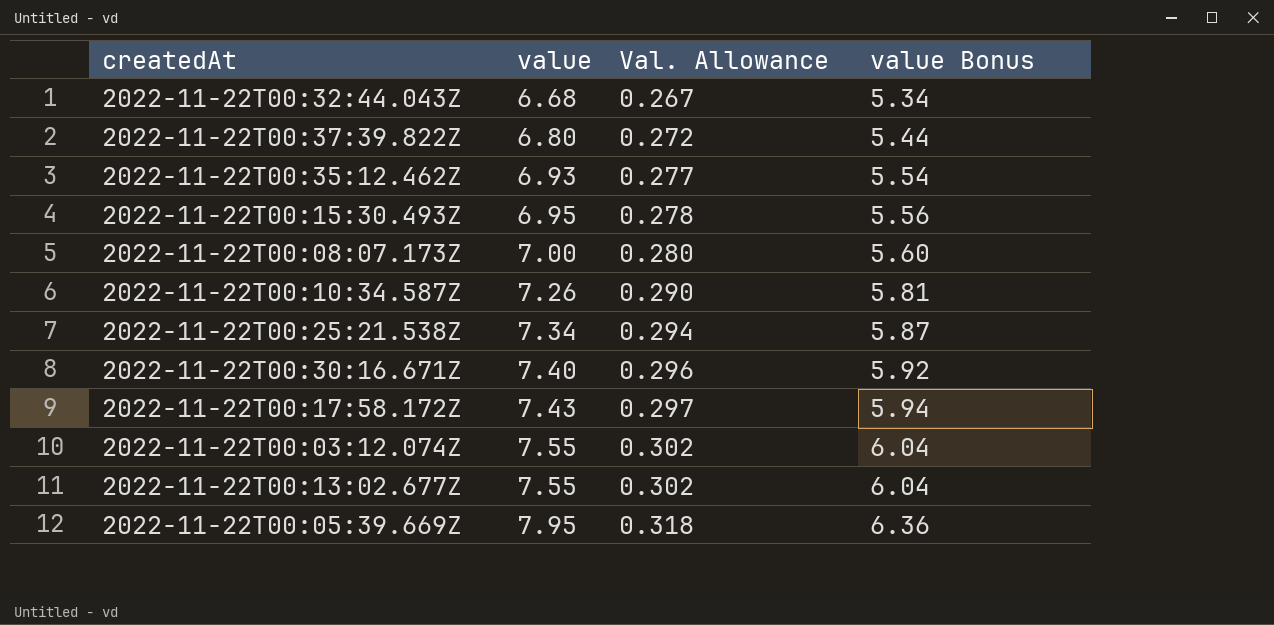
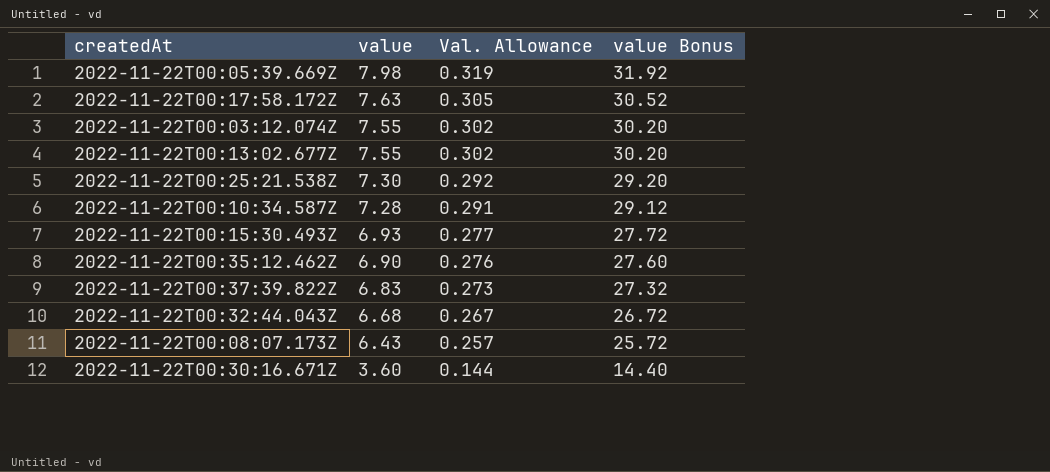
row order: value ascending -> value descending
column value Bonus | formula: [value] * 0.8 -> [value] * 4
2022-11-22T00:05:39.669Z | value: 7.95 -> 7.98
2022-11-22T00:05:39.669Z | Val. Allowance: 0.318 -> 0.319
2022-11-22T00:17:58.172Z | value: 7.43 -> 7.63
2022-11-22T00:17:58.172Z | Val. Allowance: 0.297 -> 0.305
2022-11-22T00:25:21.538Z | value: 7.34 -> 7.30
2022-11-22T00:25:21.538Z | Val. Allowance: 0.294 -> 0.292
2022-11-22T00:10:34.587Z | value: 7.26 -> 7.28
2022-11-22T00:10:34.587Z | Val. Allowance: 0.290 -> 0.291
2022-11-22T00:15:30.493Z | value: 6.95 -> 6.93
2022-11-22T00:15:30.493Z | Val. Allowance: 0.278 -> 0.277
2022-11-22T00:35:12.462Z | value: 6.93 -> 6.90
2022-11-22T00:35:12.462Z | Val. Allowance: 0.277 -> 0.276
2022-11-22T00:37:39.822Z | value: 6.80 -> 6.83
2022-11-22T00:37:39.822Z | Val. Allowance: 0.272 -> 0.273
2022-11-22T00:08:07.173Z | value: 7.00 -> 6.43
2022-11-22T00:08:07.173Z | Val. Allowance: 0.280 -> 0.257
2022-11-22T00:30:16.671Z | value: 7.40 -> 3.60
2022-11-22T00:30:16.671Z | Val. Allowance: 0.296 -> 0.144

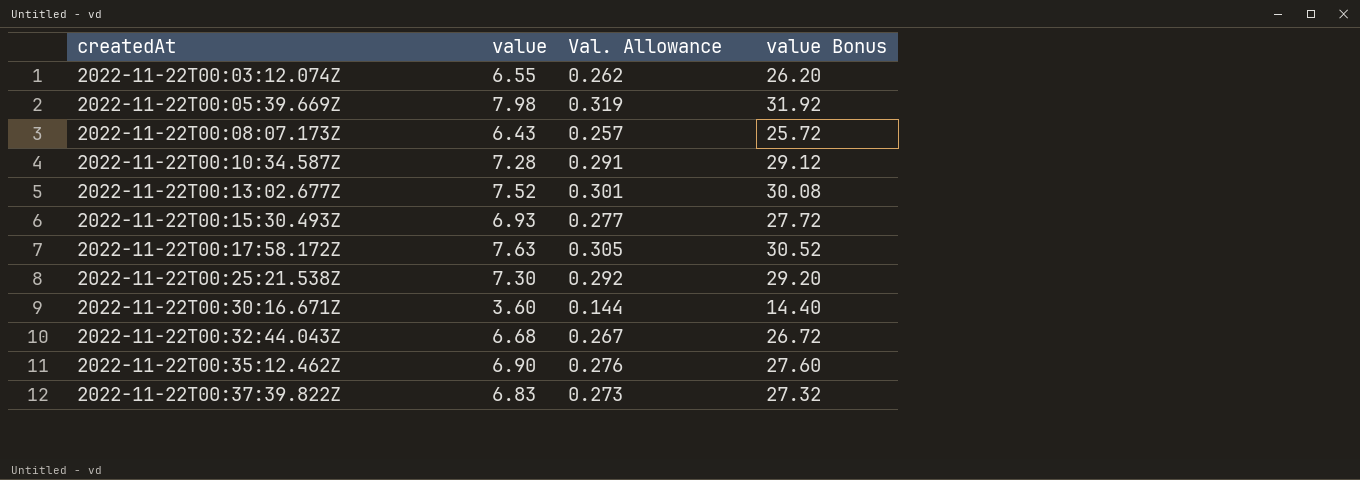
row order: value descending -> createdAt ascending
2022-11-22T00:03:12.074Z | value: 7.55 -> 6.55
2022-11-22T00:03:12.074Z | Val. Allowance: 0.302 -> 0.262
2022-11-22T00:03:12.074Z | value Bonus: 30.20 -> 26.20
2022-11-22T00:13:02.677Z | value: 7.55 -> 7.52
2022-11-22T00:13:02.677Z | Val. Allowance: 0.302 -> 0.301
2022-11-22T00:13:02.677Z | value Bonus: 30.20 -> 30.08

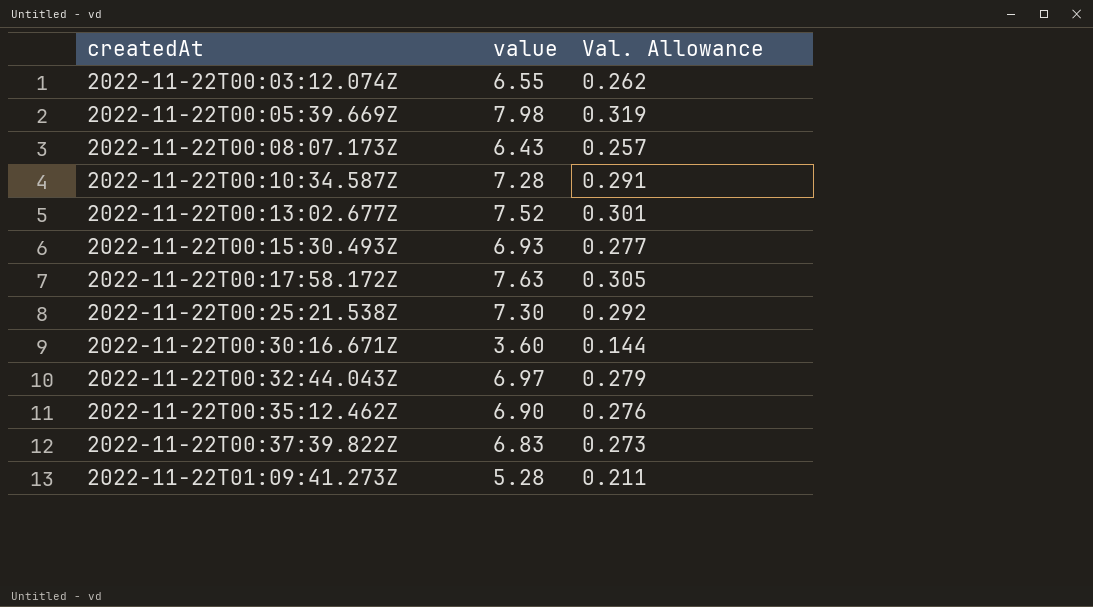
column value Bonus | formula: [value] * 4 -> none
2022-11-22T00:32:44.043Z | value: 6.68 -> 6.97
2022-11-22T00:32:44.043Z | Val. Allowance: 0.267 -> 0.279
row 2022-11-22T01:09:41.273Z: none -> 5.28 | 0.211

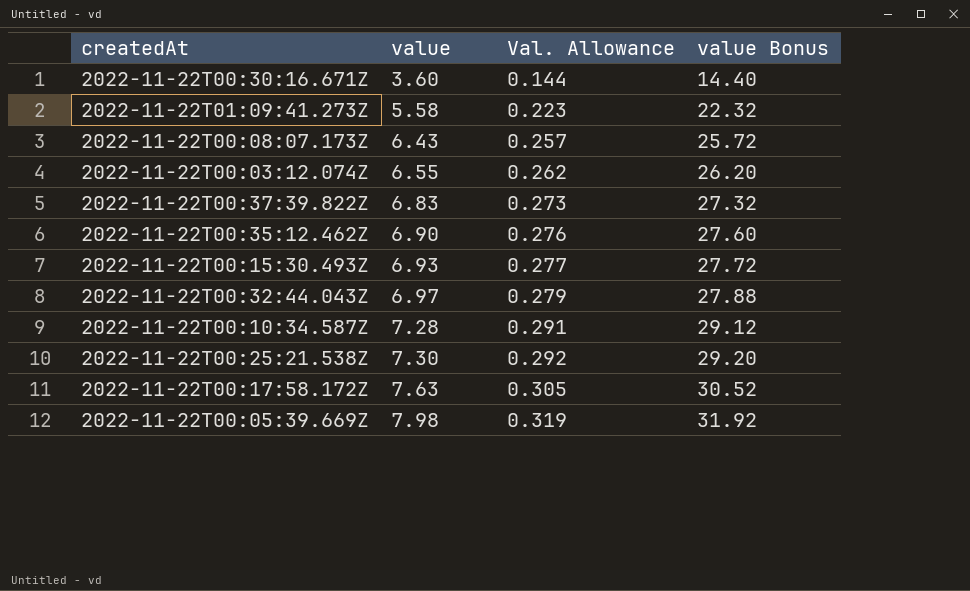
row order: createdAt ascending -> value ascending
column value Bonus | formula: none -> [value] * 4
row 2022-11-22T00:13:02.677Z: 7.52 | 0.301 -> none
2022-11-22T01:09:41.273Z | value: 5.28 -> 5.58
2022-11-22T01:09:41.273Z | Val. Allowance: 0.211 -> 0.223

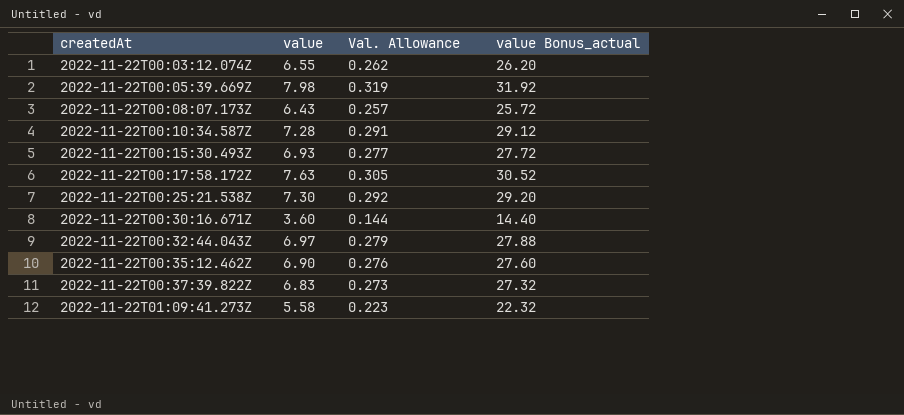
row order: value ascending -> createdAt ascending
column name: value Bonus -> value Bonus_actual

